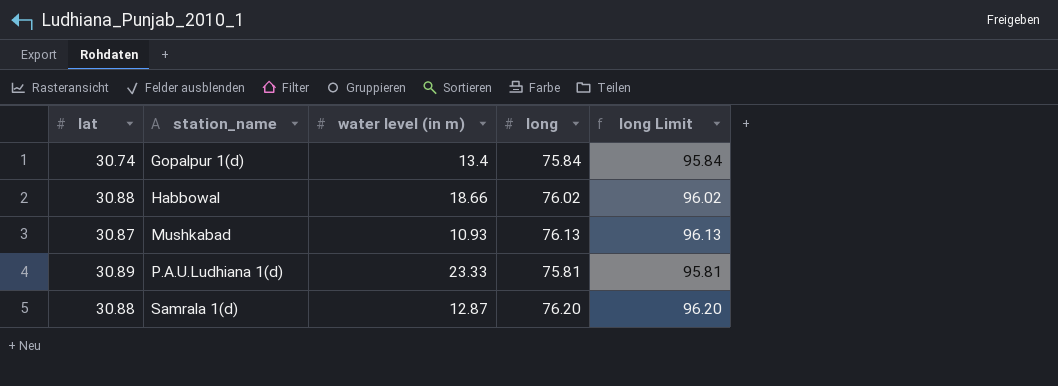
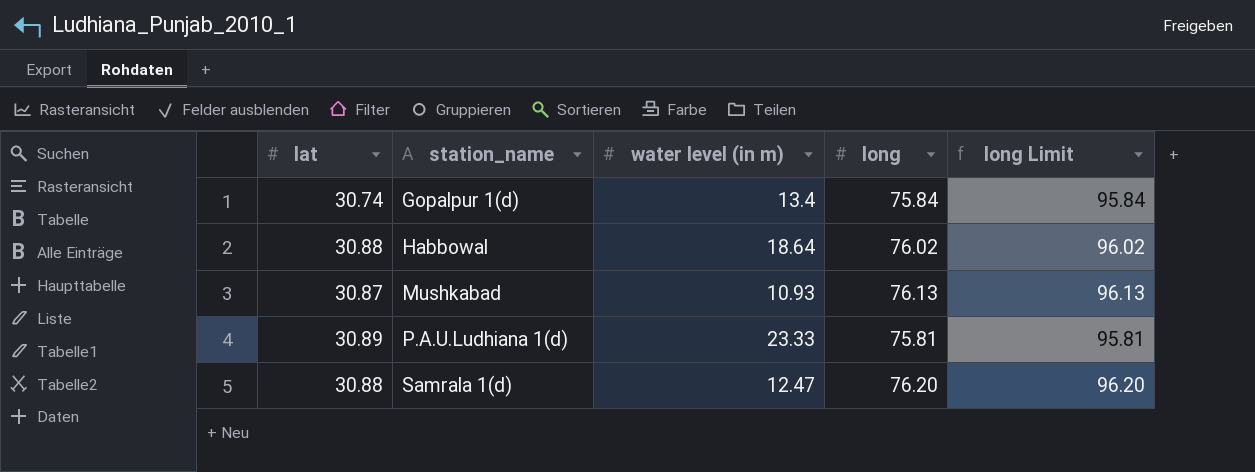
Habbowal | water level (in m): 18.66 -> 18.64
Samrala 1(d) | water level (in m): 12.87 -> 12.47

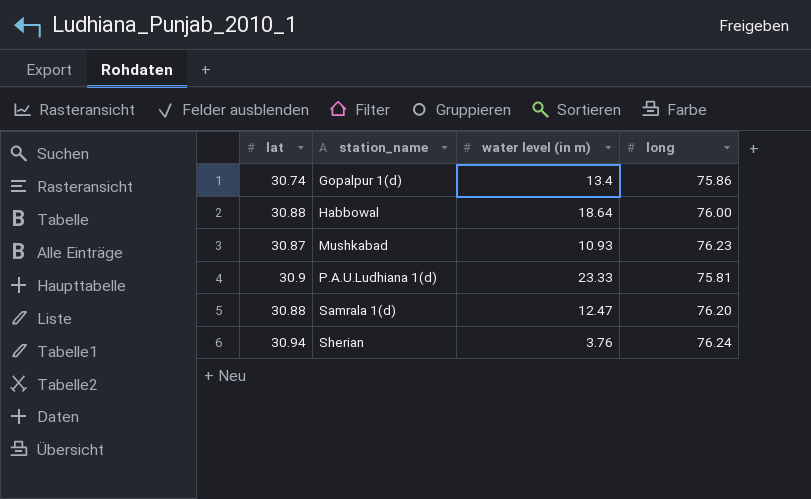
column long Limit | formula: [long] + 20 -> none
Gopalpur 1(d) | long: 75.84 -> 75.86
Habbowal | long: 76.02 -> 76.00
Mushkabad | long: 76.13 -> 76.23
P.A.U.Ludhiana 1(d) | lat: 30.89 -> 30.9
row Sherian: none -> 30.94 | 3.76 | 76.24

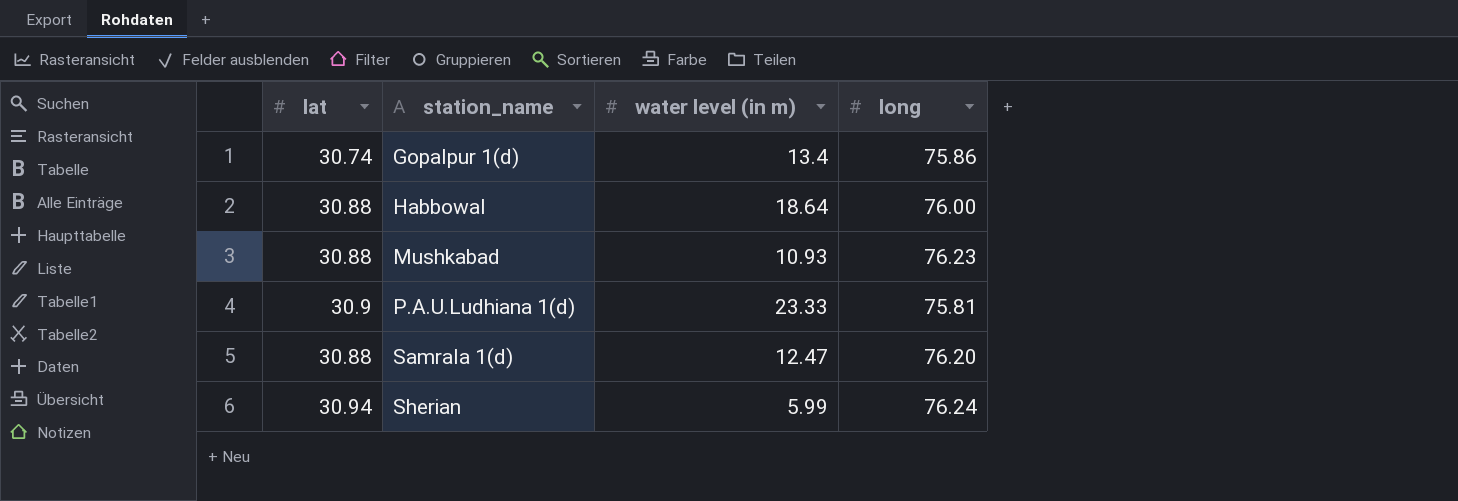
Mushkabad | lat: 30.87 -> 30.88
Sherian | water level (in m): 3.76 -> 5.99

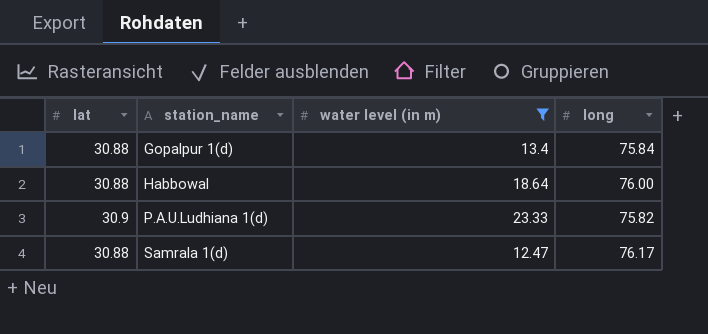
filter: none -> water level (in m) >= 12.47
Gopalpur 1(d) | lat: 30.74 -> 30.88
Gopalpur 1(d) | long: 75.86 -> 75.84
P.A.U.Ludhiana 1(d) | long: 75.81 -> 75.82
Samrala 1(d) | long: 76.20 -> 76.17

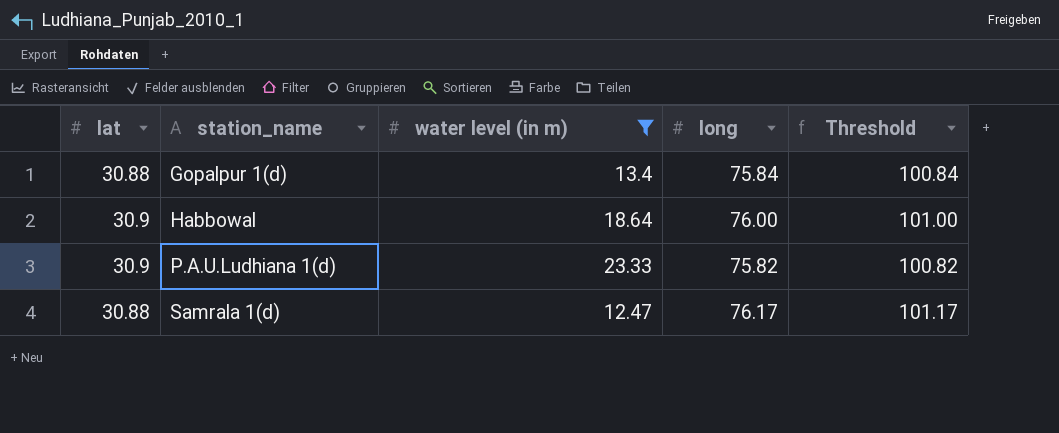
column Threshold | formula: none -> [long] + 25
Habbowal | lat: 30.88 -> 30.9

